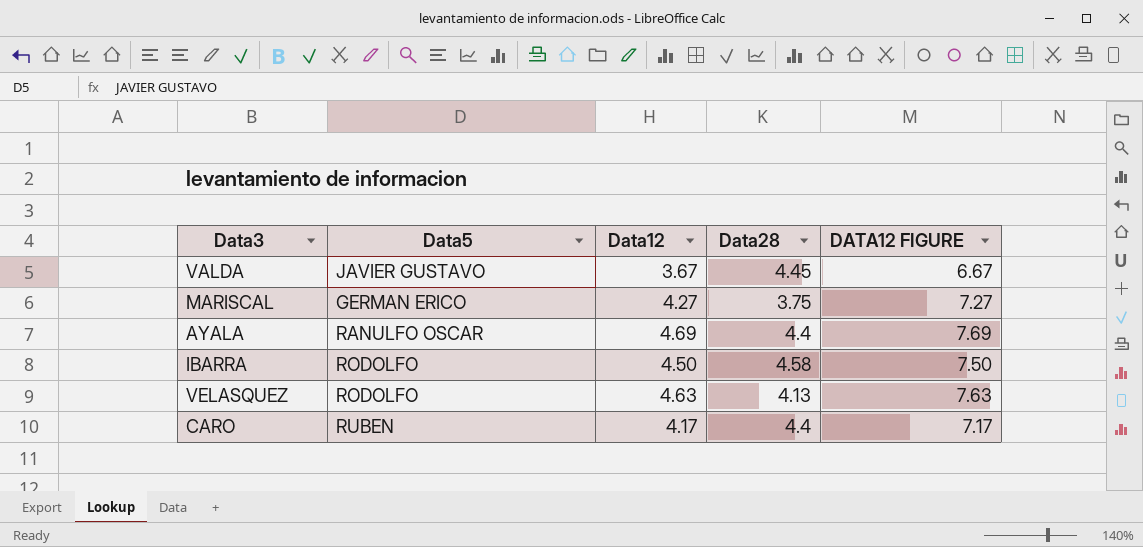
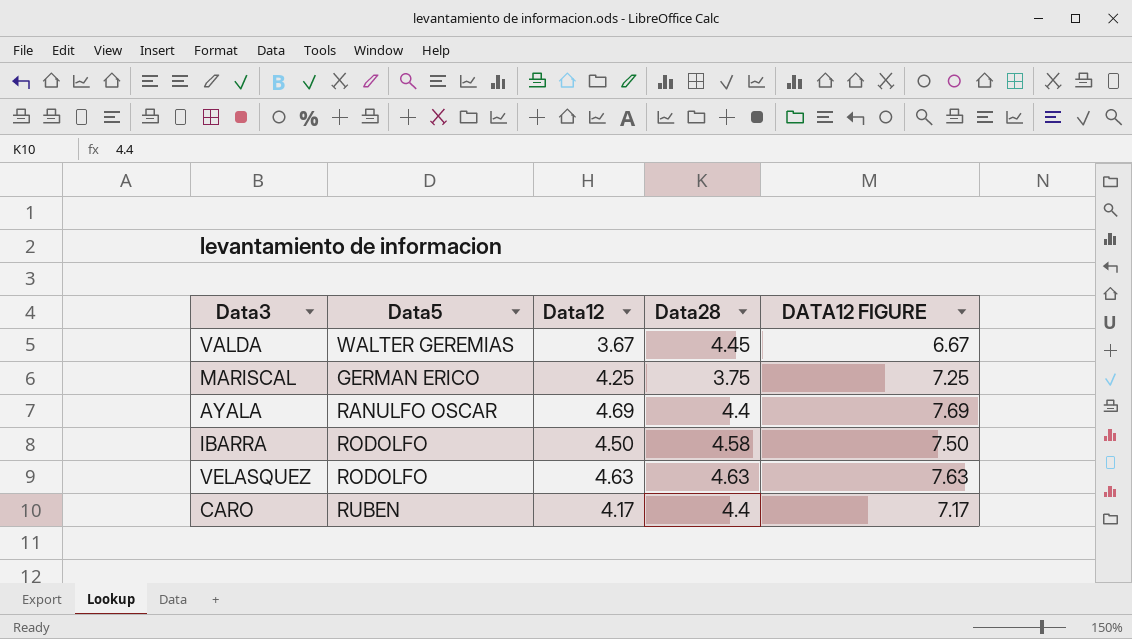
VALDA | Data5: JAVIER GUSTAVO -> WALTER GEREMIAS
MARISCAL | Data12: 4.27 -> 4.25
MARISCAL | DATA12 FIGURE: 7.27 -> 7.25
VELASQUEZ | Data28: 4.13 -> 4.63

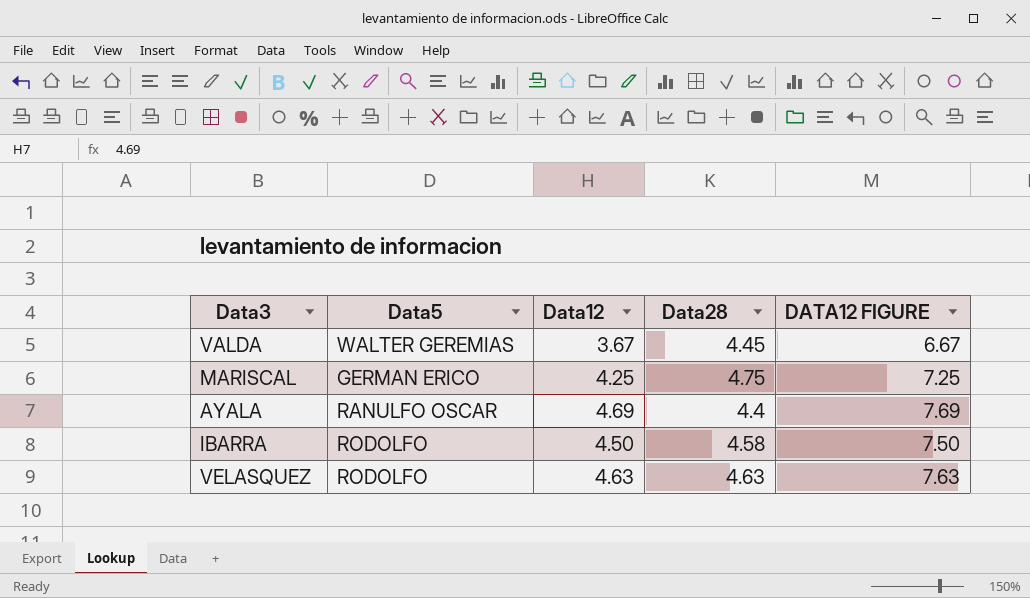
row CARO: RUBEN | 4.17 | 4.4 | 7.17 -> none
MARISCAL | Data28: 3.75 -> 4.75

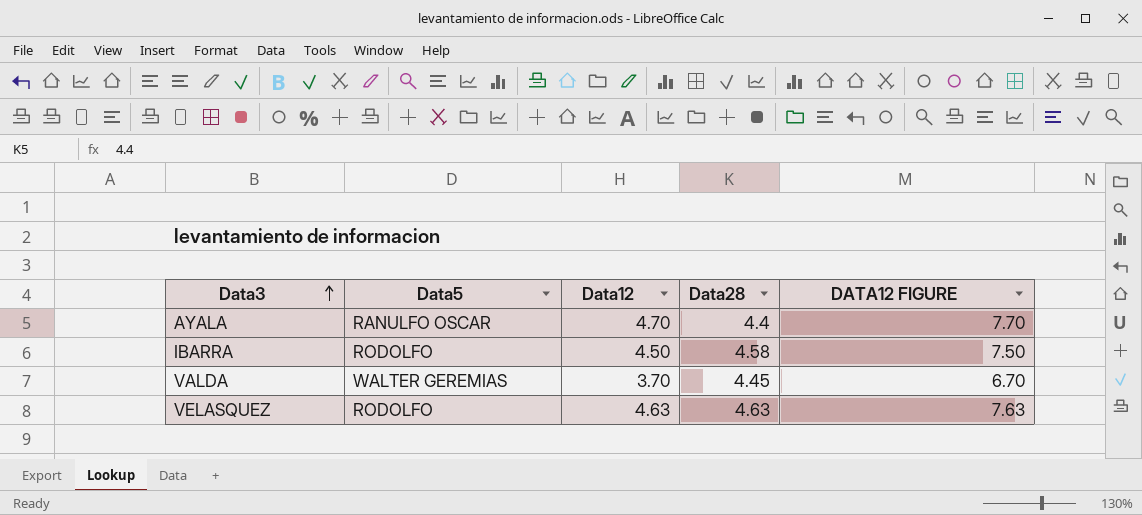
row order: none -> Data3 ascending
row MARISCAL: GERMAN ERICO | 4.25 | 4.75 | 7.25 -> none
AYALA | Data12: 4.69 -> 4.70
AYALA | DATA12 FIGURE: 7.69 -> 7.70
VALDA | Data12: 3.67 -> 3.70
VALDA | DATA12 FIGURE: 6.67 -> 6.70

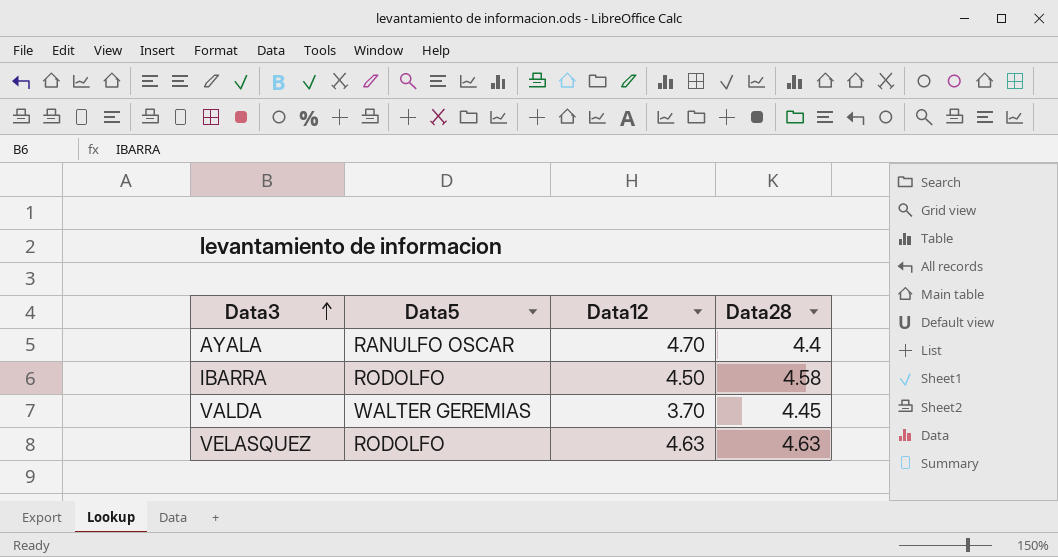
column DATA12 FIGURE | formula: [Data12] + 3 -> none

